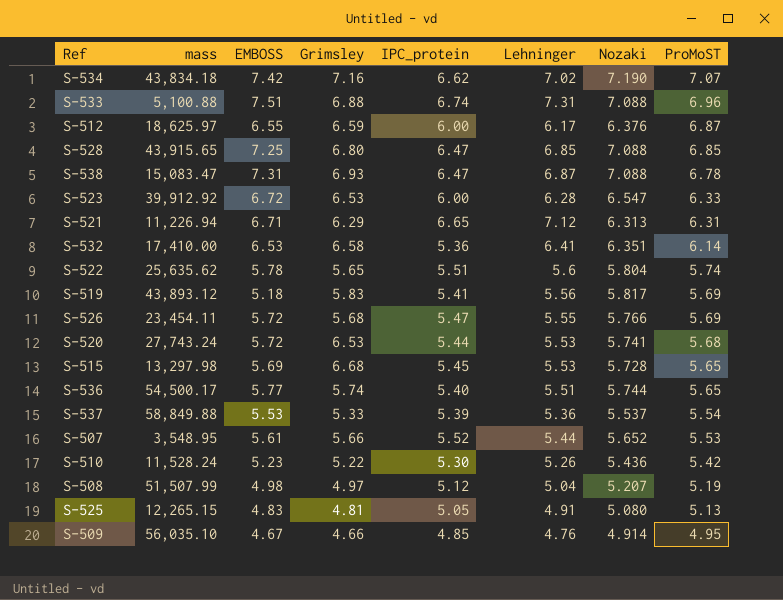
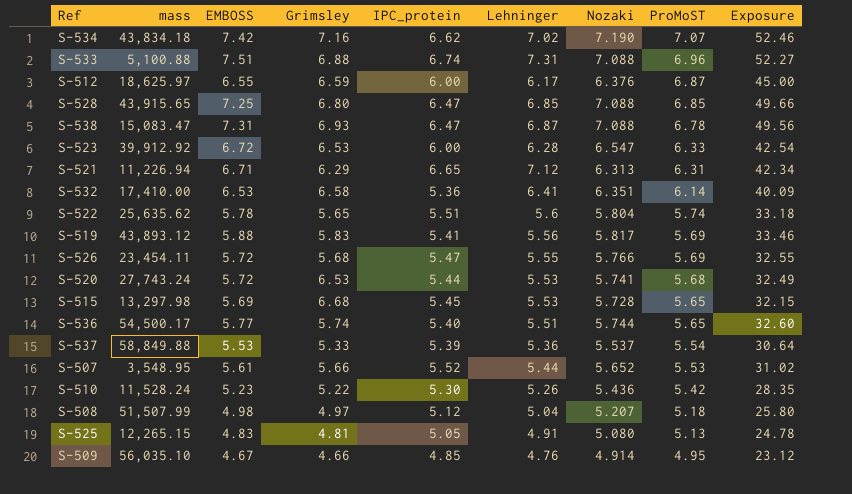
column Exposure | formula: none -> [EMBOSS] * [ProMoST]
S-519 | EMBOSS: 5.18 -> 5.88
S-508 | ProMoST: 5.19 -> 5.18

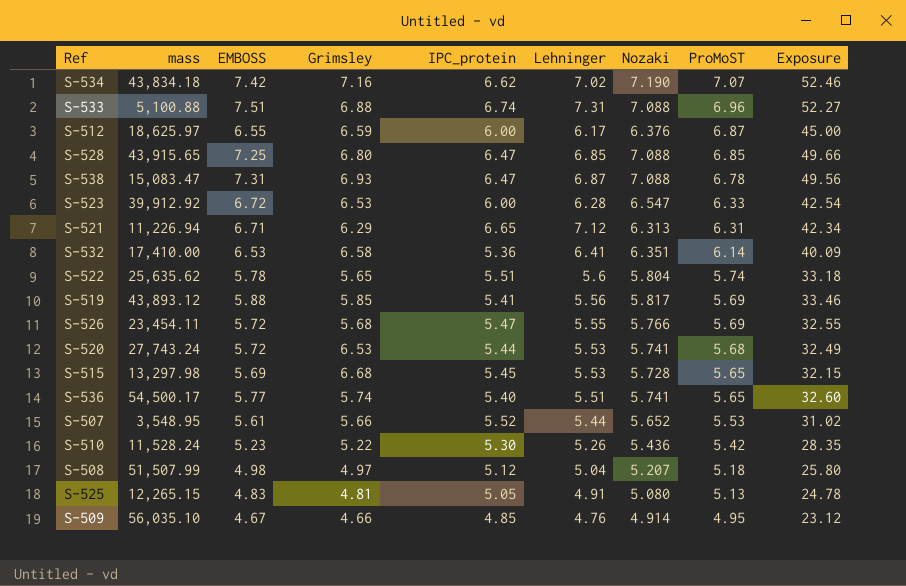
row S-537: 58,849.88 | 5.53 | 5.33 | 5.39 | 5.36 | 5.537 | 5.54 | 30.64 -> none
S-519 | Grimsley: 5.83 -> 5.85
S-536 | Nozaki: 5.744 -> 5.741

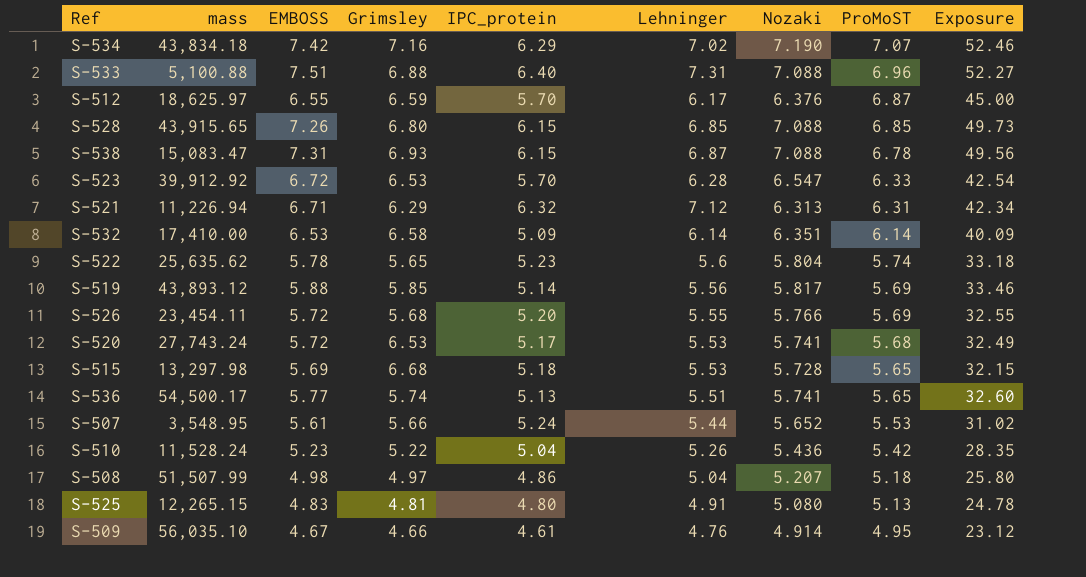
S-534 | IPC_protein: 6.62 -> 6.29
S-533 | IPC_protein: 6.74 -> 6.40
S-512 | IPC_protein: 6.00 -> 5.70
S-528 | EMBOSS: 7.25 -> 7.26
S-528 | IPC_protein: 6.47 -> 6.15
S-528 | Exposure: 49.66 -> 49.73
S-538 | IPC_protein: 6.47 -> 6.15
S-523 | IPC_protein: 6.00 -> 5.70
S-521 | IPC_protein: 6.65 -> 6.32
S-532 | IPC_protein: 5.36 -> 5.09
S-532 | Lehninger: 6.41 -> 6.14
S-522 | IPC_protein: 5.51 -> 5.23
S-519 | IPC_protein: 5.41 -> 5.14
S-526 | IPC_protein: 5.47 -> 5.20
S-520 | IPC_protein: 5.44 -> 5.17
S-515 | IPC_protein: 5.45 -> 5.18
S-536 | IPC_protein: 5.40 -> 5.13
S-507 | IPC_protein: 5.52 -> 5.24
S-510 | IPC_protein: 5.30 -> 5.04
S-508 | IPC_protein: 5.12 -> 4.86
S-525 | IPC_protein: 5.05 -> 4.80
S-509 | IPC_protein: 4.85 -> 4.61

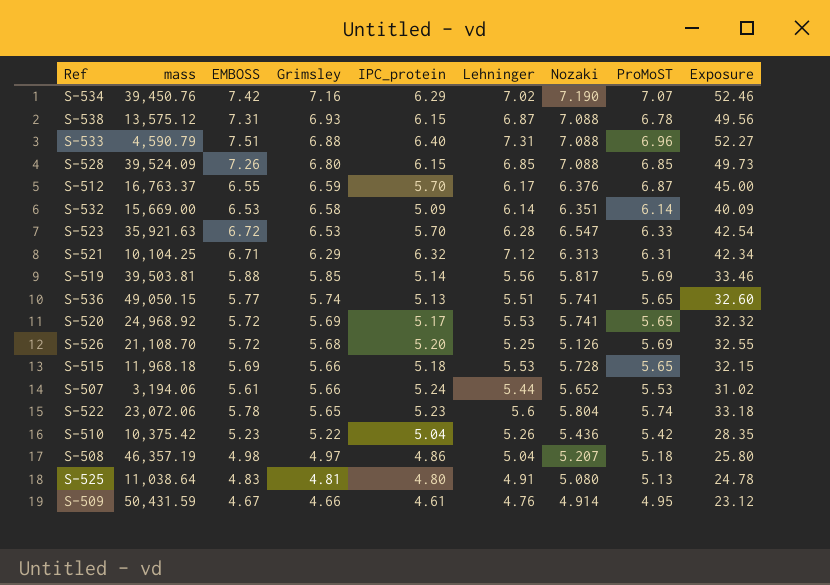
row order: ProMoST descending -> Grimsley descending
S-534 | mass: 43,834.18 -> 39,450.76
S-538 | mass: 15,083.47 -> 13,575.12
S-533 | mass: 5,100.88 -> 4,590.79
S-528 | mass: 43,915.65 -> 39,524.09
S-512 | mass: 18,625.97 -> 16,763.37
S-532 | mass: 17,410.00 -> 15,669.00
S-523 | mass: 39,912.92 -> 35,921.63
S-521 | mass: 11,226.94 -> 10,104.25
S-519 | mass: 43,893.12 -> 39,503.81
S-536 | mass: 54,500.17 -> 49,050.15
S-520 | mass: 27,743.24 -> 24,968.92
S-520 | Grimsley: 6.53 -> 5.69
S-520 | ProMoST: 5.68 -> 5.65
S-520 | Exposure: 32.49 -> 32.32
S-526 | mass: 23,454.11 -> 21,108.70
S-526 | Lehninger: 5.55 -> 5.25
S-526 | Nozaki: 5.766 -> 5.126
S-515 | mass: 13,297.98 -> 11,968.18
S-515 | Grimsley: 6.68 -> 5.66
S-507 | mass: 3,548.95 -> 3,194.06
S-522 | mass: 25,635.62 -> 23,072.06
S-510 | mass: 11,528.24 -> 10,375.42
S-508 | mass: 51,507.99 -> 46,357.19
S-525 | mass: 12,265.15 -> 11,038.64
S-509 | mass: 56,035.10 -> 50,431.59

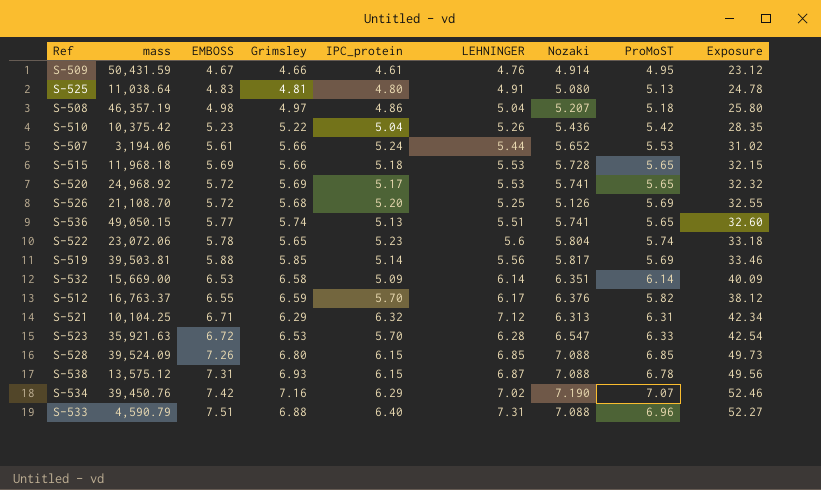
row order: Grimsley descending -> EMBOSS ascending
column name: Lehninger -> LEHNINGER
S-512 | ProMoST: 6.87 -> 5.82
S-512 | Exposure: 45.00 -> 38.12

